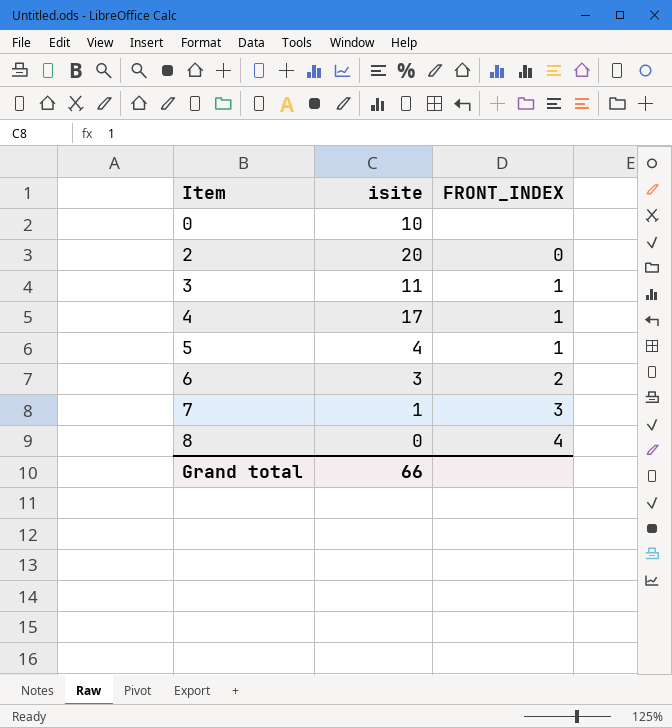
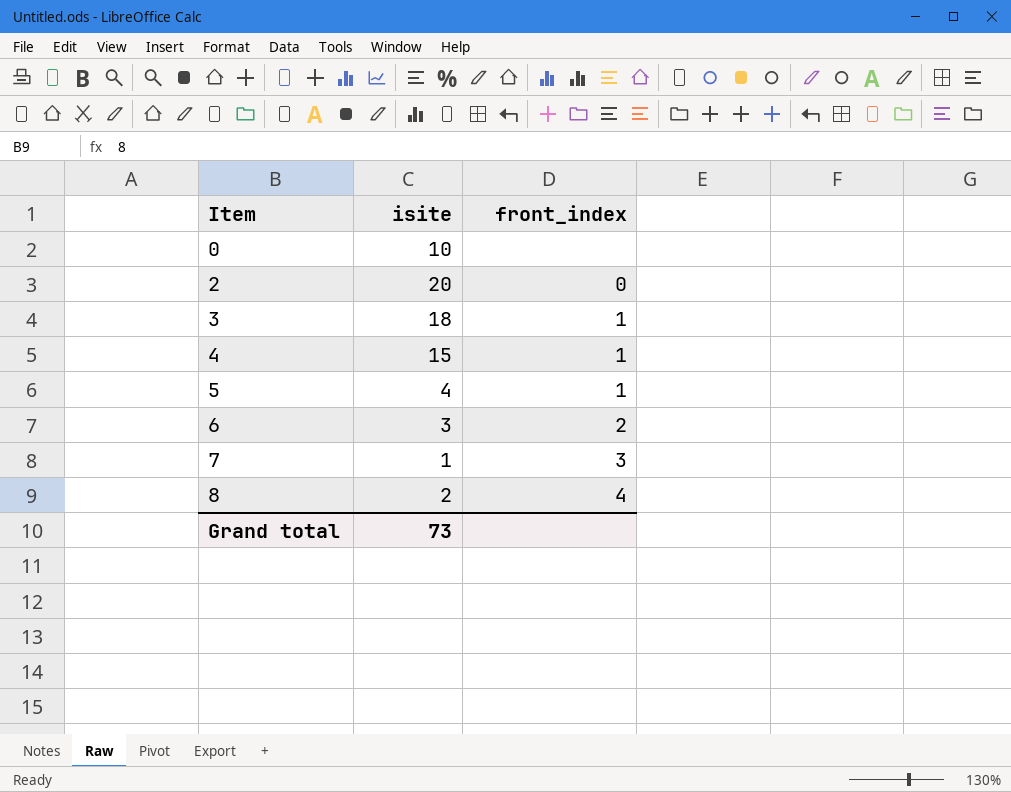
column name: FRONT_INDEX -> front_index
3 | isite: 11 -> 18
4 | isite: 17 -> 15
8 | isite: 0 -> 2
Grand total | isite: 66 -> 73

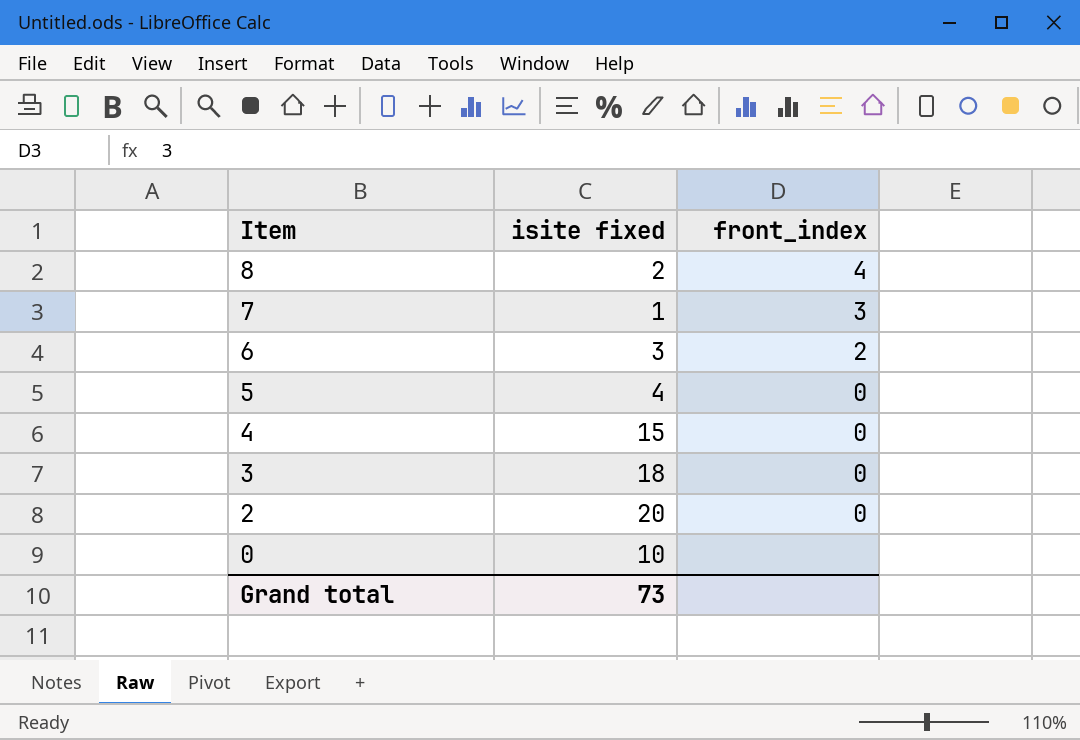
row order: Item ascending -> Item descending
column name: isite -> isite fixed
5 | front_index: 1 -> 0
4 | front_index: 1 -> 0
3 | front_index: 1 -> 0

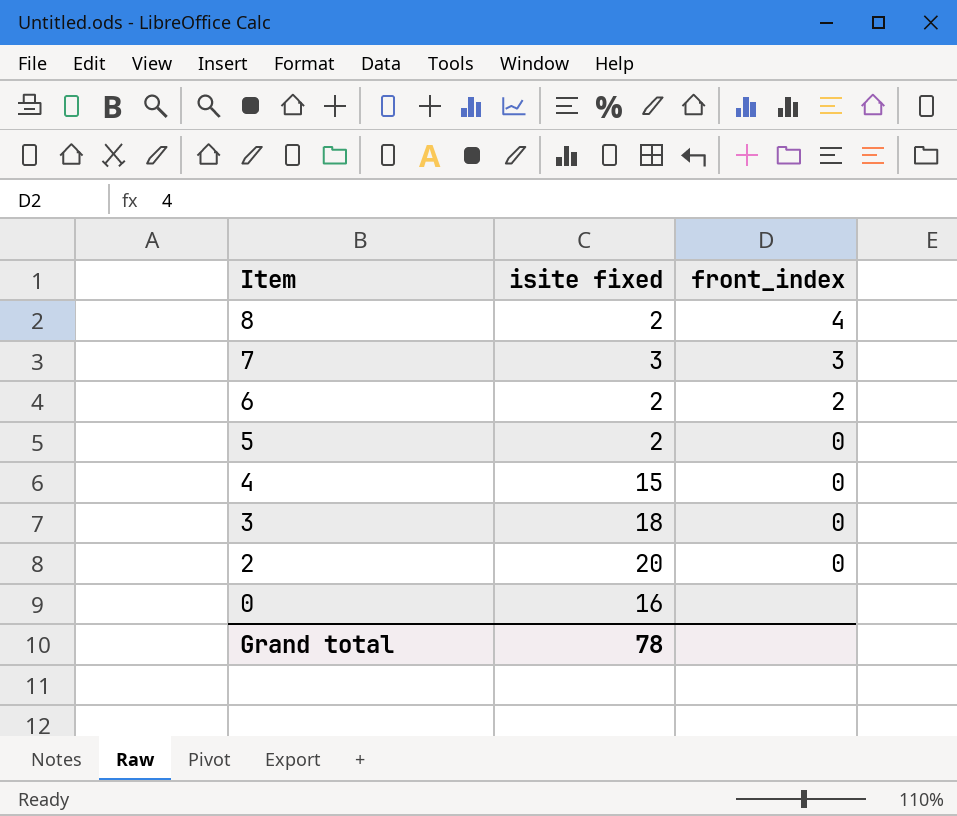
7 | isite fixed: 1 -> 3
6 | isite fixed: 3 -> 2
5 | isite fixed: 4 -> 2
0 | isite fixed: 10 -> 16
Grand total | isite fixed: 73 -> 78

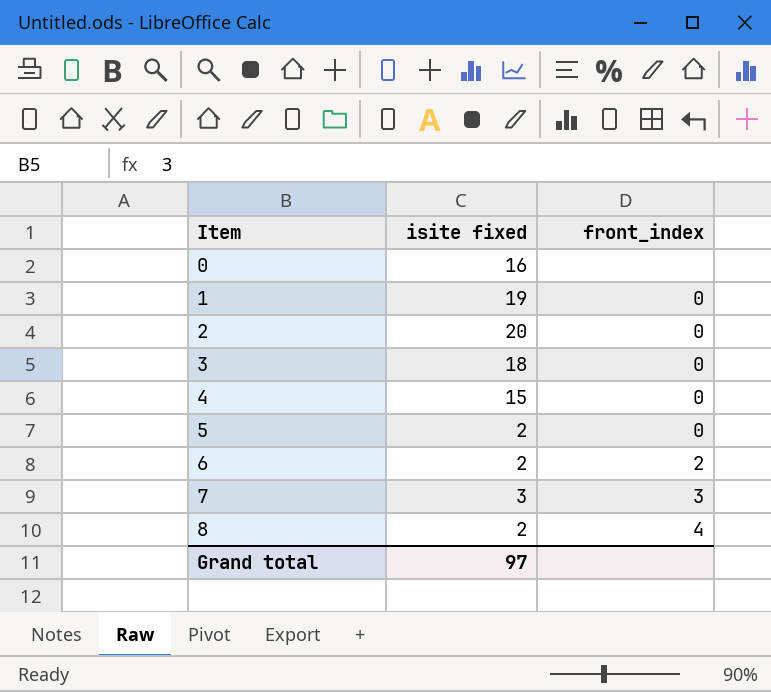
row order: Item descending -> Item ascending
row 1: none -> 19 | 0
Grand total | isite fixed: 78 -> 97

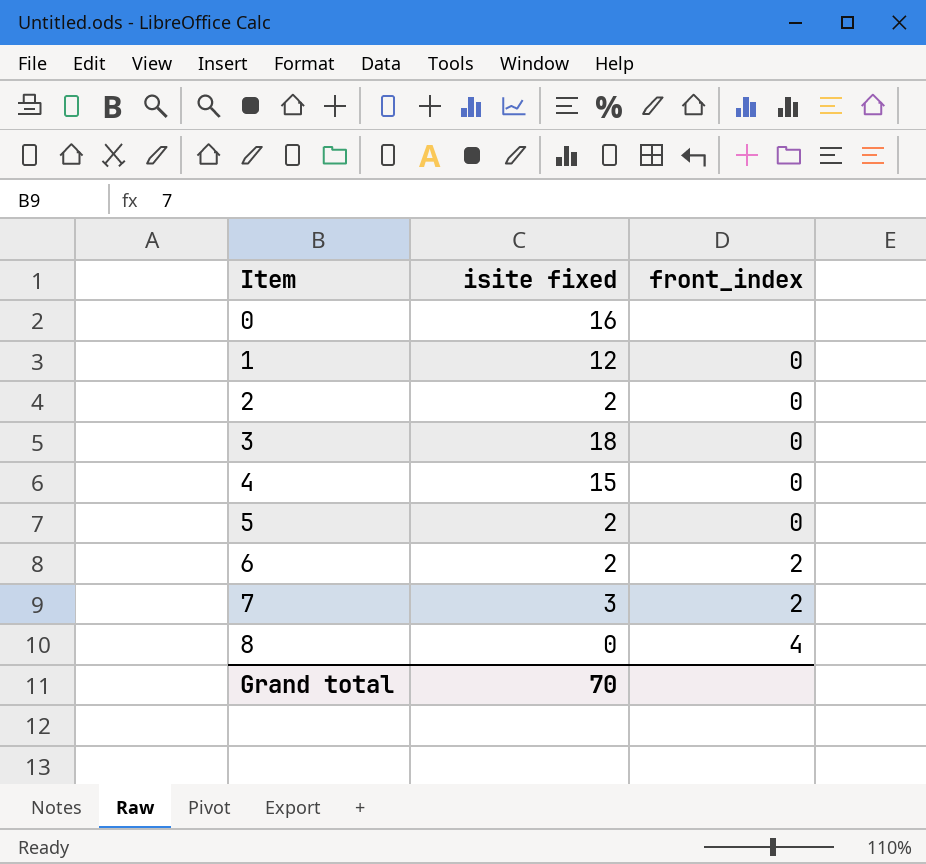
1 | isite fixed: 19 -> 12
2 | isite fixed: 20 -> 2
7 | front_index: 3 -> 2
8 | isite fixed: 2 -> 0
Grand total | isite fixed: 97 -> 70

